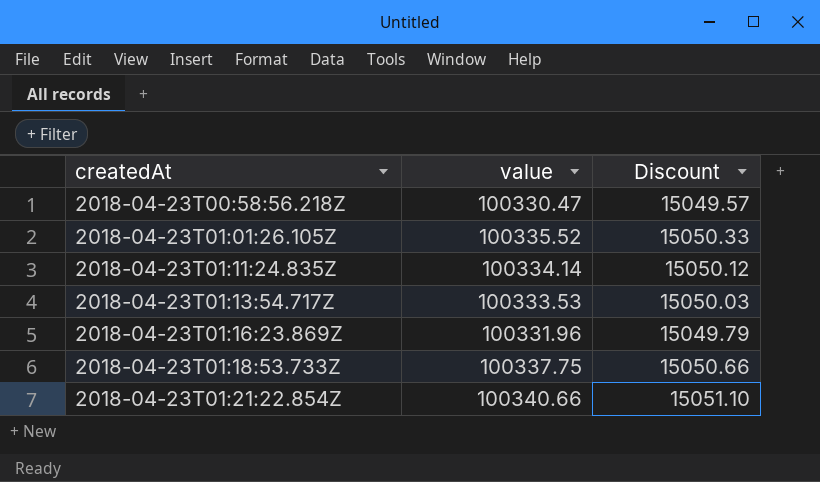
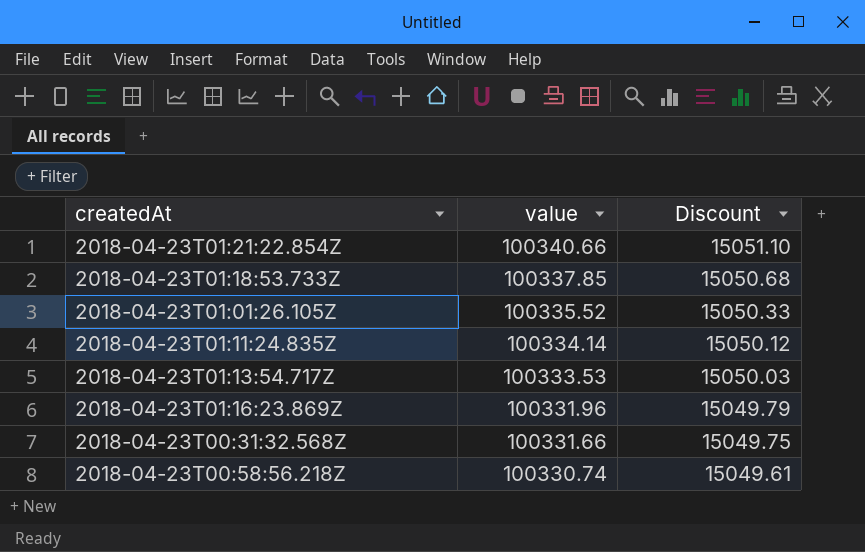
row order: createdAt ascending -> value descending
2018-04-23T01:18:53.733Z | value: 100337.75 -> 100337.85
2018-04-23T01:18:53.733Z | Discount: 15050.66 -> 15050.68
row 2018-04-23T00:31:32.568Z: none -> 100331.66 | 15049.75
2018-04-23T00:58:56.218Z | value: 100330.47 -> 100330.74
2018-04-23T00:58:56.218Z | Discount: 15049.57 -> 15049.61

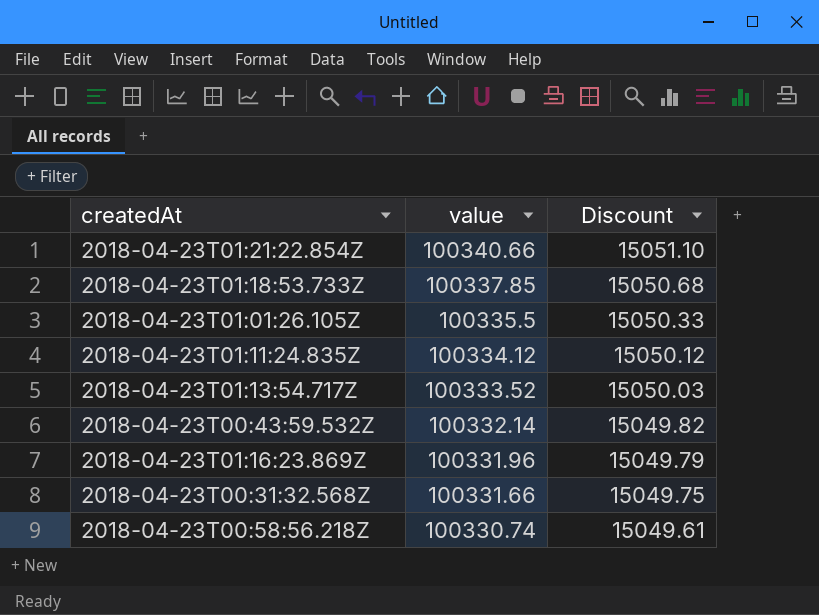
2018-04-23T01:01:26.105Z | value: 100335.52 -> 100335.5
2018-04-23T01:11:24.835Z | value: 100334.14 -> 100334.12
2018-04-23T01:13:54.717Z | value: 100333.53 -> 100333.52
row 2018-04-23T00:43:59.532Z: none -> 100332.14 | 15049.82

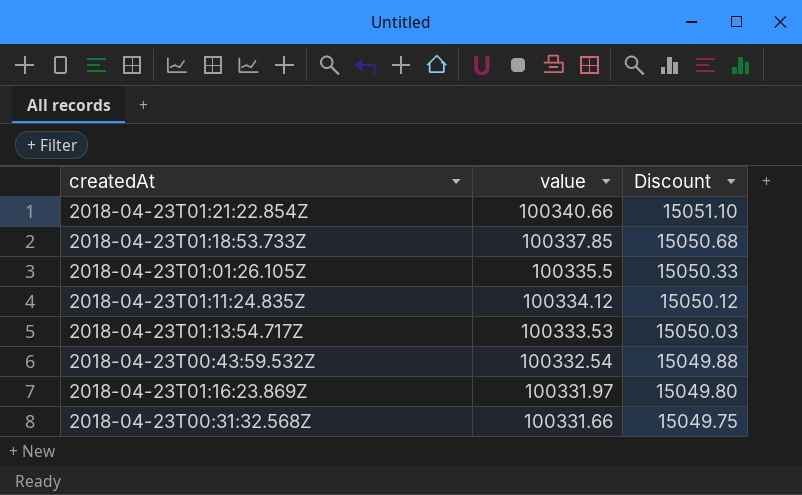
row 2018-04-23T00:58:56.218Z: 100330.74 | 15049.61 -> none
2018-04-23T01:13:54.717Z | value: 100333.52 -> 100333.53
2018-04-23T00:43:59.532Z | value: 100332.14 -> 100332.54
2018-04-23T00:43:59.532Z | Discount: 15049.82 -> 15049.88
2018-04-23T01:16:23.869Z | value: 100331.96 -> 100331.97
2018-04-23T01:16:23.869Z | Discount: 15049.79 -> 15049.80

